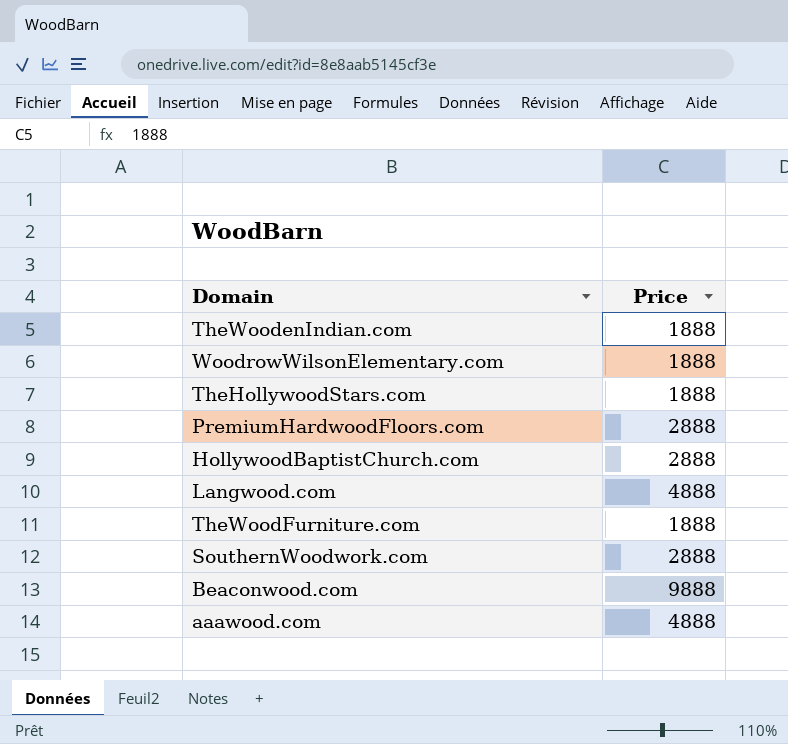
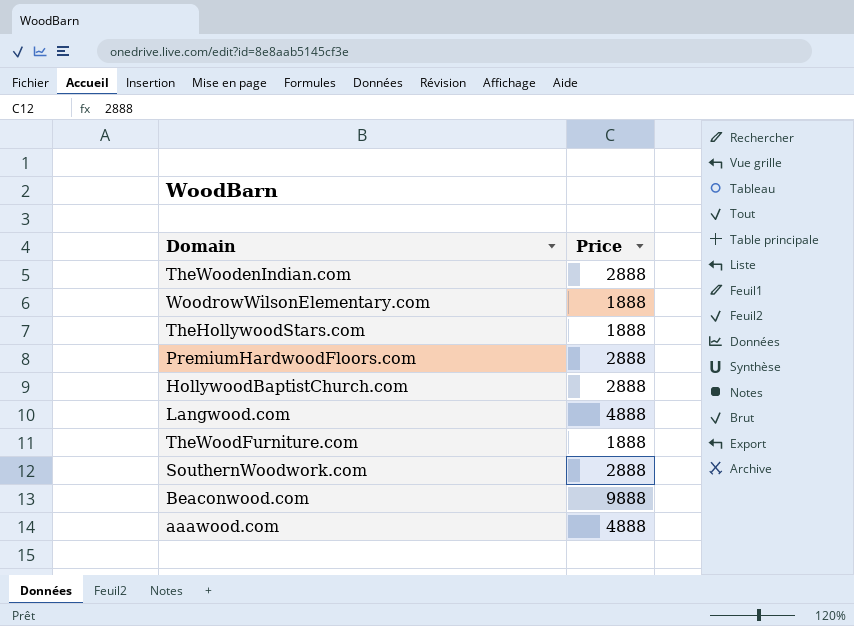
TheWoodenIndian.com | Price: 1888 -> 2888

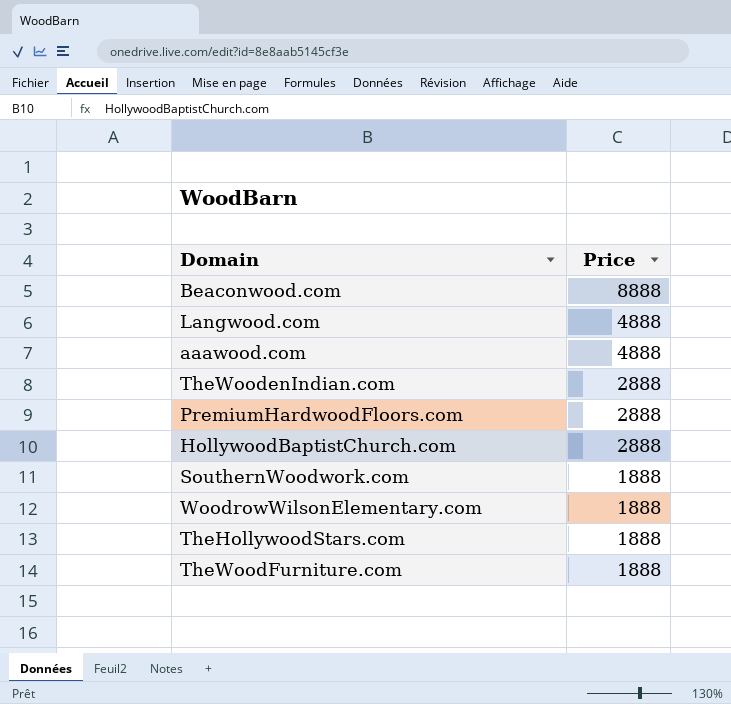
row order: none -> Price descending
Beaconwood.com | Price: 9888 -> 8888
SouthernWoodwork.com | Price: 2888 -> 1888

